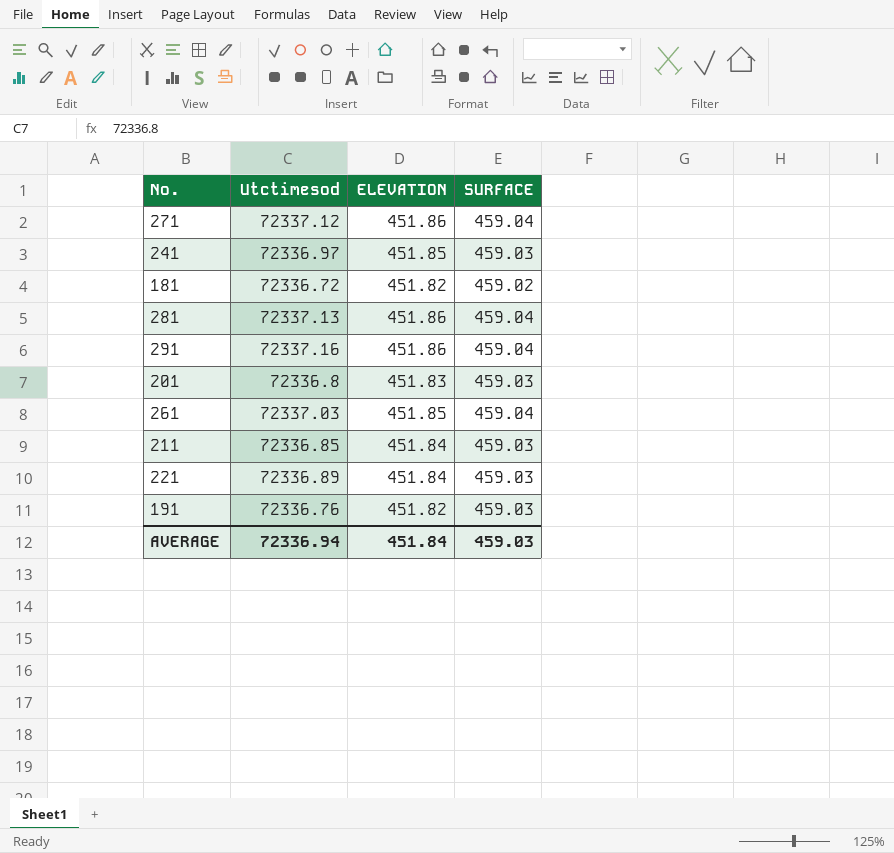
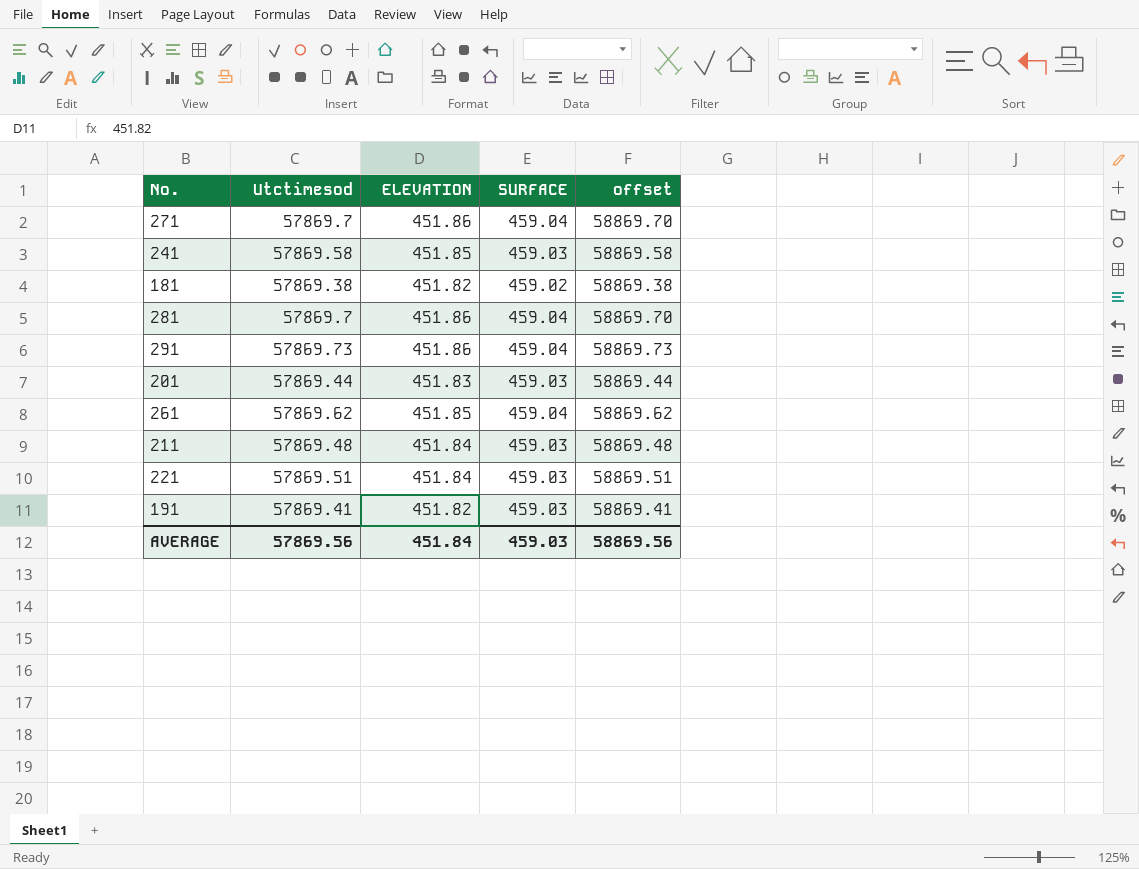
column offset | formula: none -> [Utctimesod] + 1000
271 | Utctimesod: 72337.12 -> 57869.7
241 | Utctimesod: 72336.97 -> 57869.58
181 | Utctimesod: 72336.72 -> 57869.38
281 | Utctimesod: 72337.13 -> 57869.7
291 | Utctimesod: 72337.16 -> 57869.73
201 | Utctimesod: 72336.8 -> 57869.44
261 | Utctimesod: 72337.03 -> 57869.62
211 | Utctimesod: 72336.85 -> 57869.48
221 | Utctimesod: 72336.89 -> 57869.51
191 | Utctimesod: 72336.76 -> 57869.41
AVERAGE | Utctimesod: 72336.94 -> 57869.56

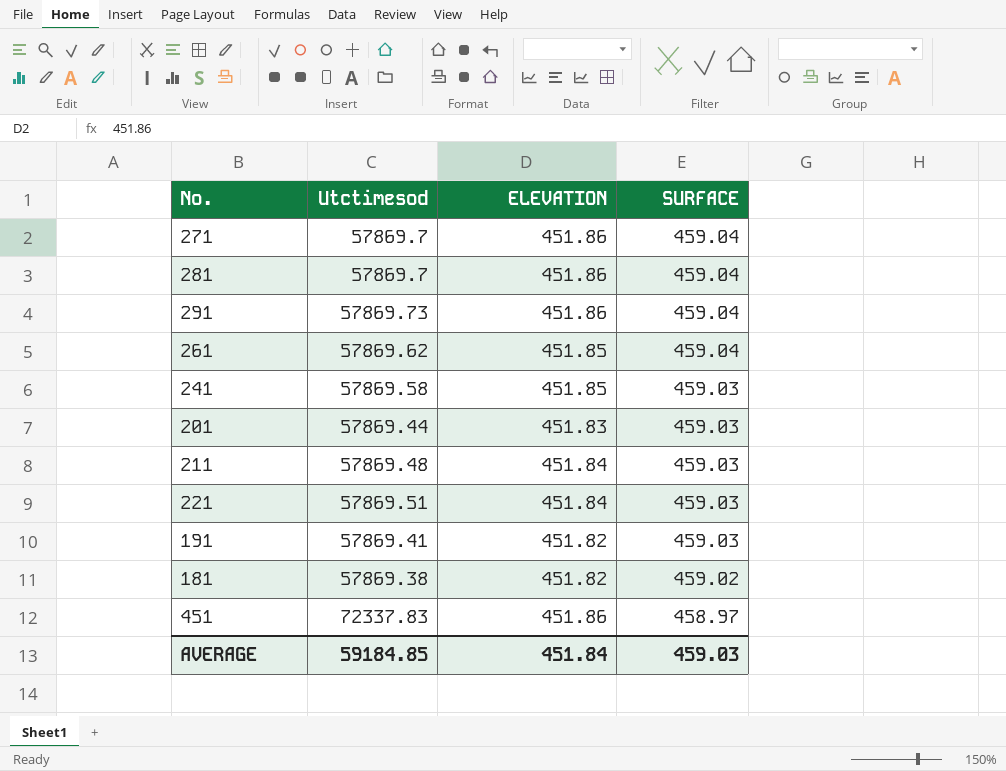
row order: none -> SURFACE descending
column offset | formula: [Utctimesod] + 1000 -> none
row 451: none -> 72337.83 | 451.86 | 458.97
AVERAGE | Utctimesod: 57869.56 -> 59184.85

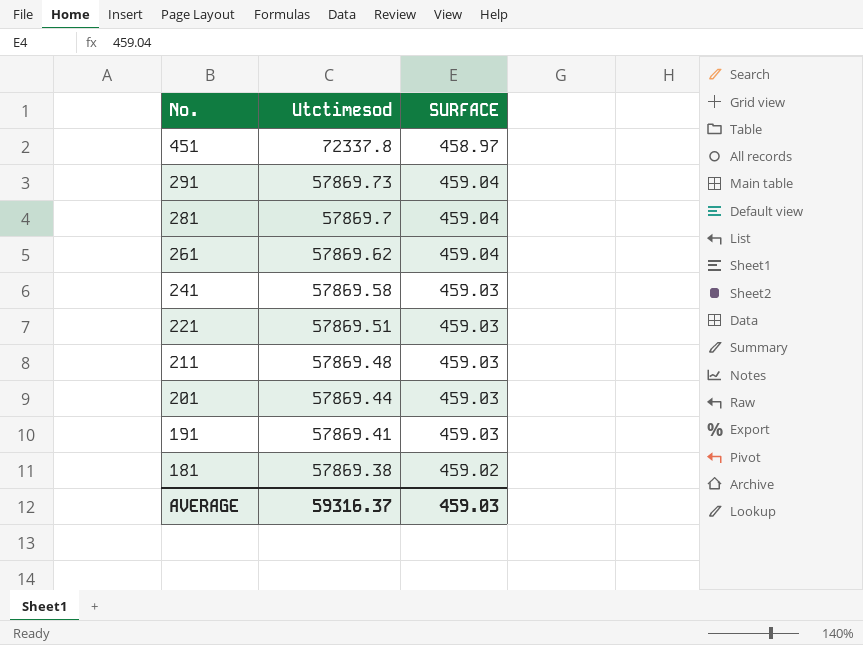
row order: SURFACE descending -> No. descending
column ELEVATION | position: 3 -> none
row 271: 57869.7 | 451.86 | 459.04 -> none
451 | Utctimesod: 72337.83 -> 72337.8
AVERAGE | Utctimesod: 59184.85 -> 59316.37

